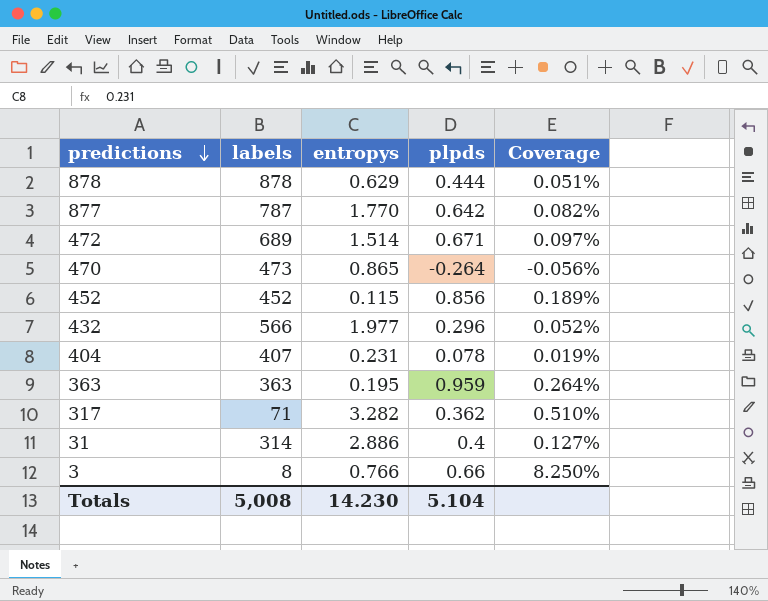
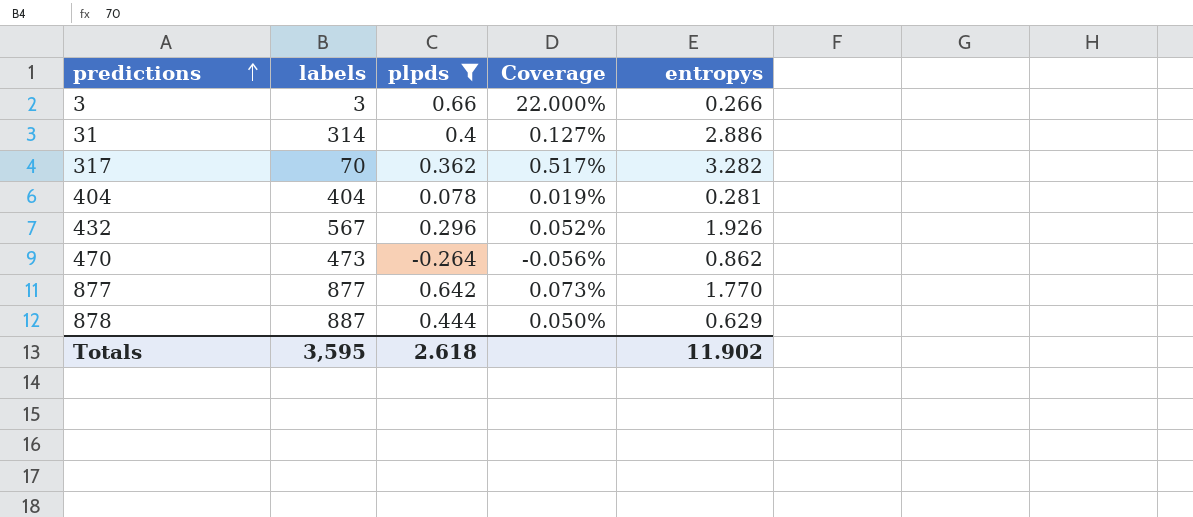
filter: none -> plpds <= 0.66
row order: predictions descending -> predictions ascending
column entropys | position: 3 -> 5
3 | labels: 8 -> 3
3 | Coverage: 8.250% -> 22.000%
3 | entropys: 0.766 -> 0.266
317 | labels: 71 -> 70
317 | Coverage: 0.510% -> 0.517%
404 | labels: 407 -> 404
404 | entropys: 0.231 -> 0.281
432 | labels: 566 -> 567
432 | entropys: 1.977 -> 1.926
470 | entropys: 0.865 -> 0.862
877 | labels: 787 -> 877
877 | Coverage: 0.082% -> 0.073%
878 | labels: 878 -> 887
878 | Coverage: 0.051% -> 0.050%
Totals | labels: 5,008 -> 3,595
Totals | plpds: 5.104 -> 2.618
Totals | entropys: 14.230 -> 11.902

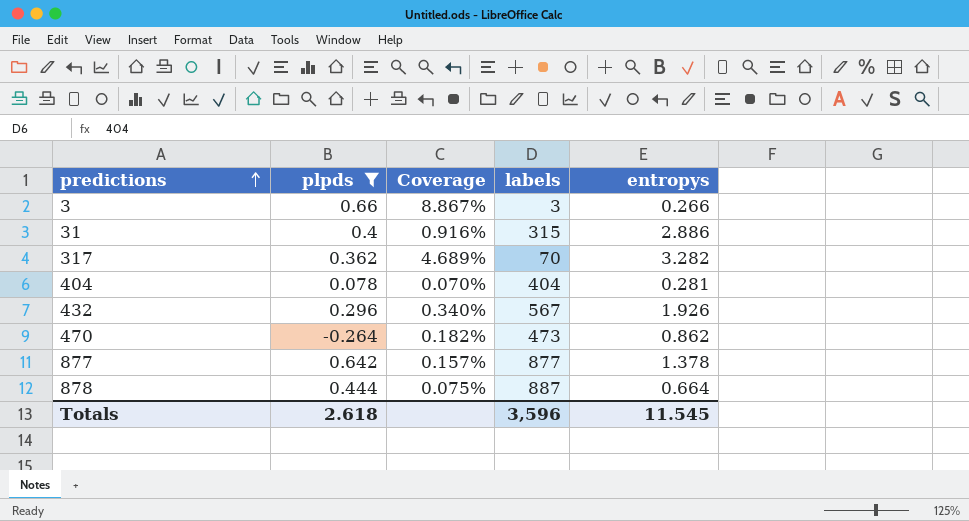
column Coverage | formula: [plpds] / [labels] -> [entropys] / [labels]
column labels | position: 2 -> 4
31 | labels: 314 -> 315
877 | entropys: 1.770 -> 1.378
878 | entropys: 0.629 -> 0.664
Totals | labels: 3,595 -> 3,596
Totals | entropys: 11.902 -> 11.545

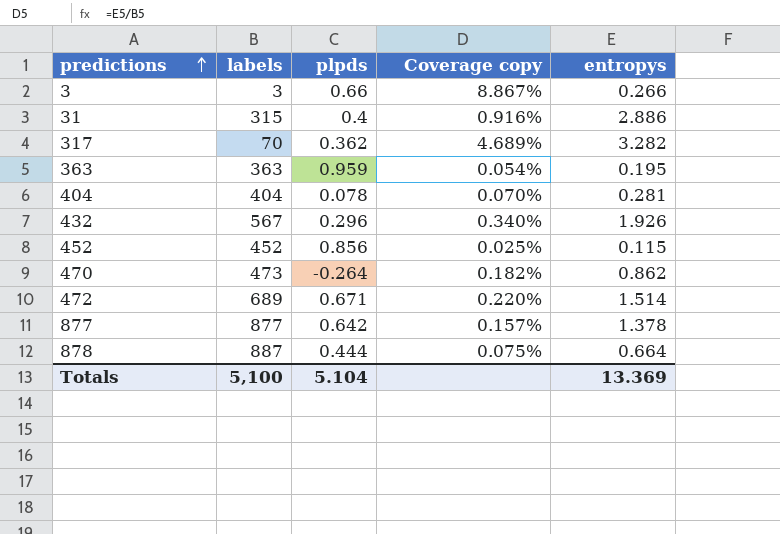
filter: plpds <= 0.66 -> none
column labels | position: 4 -> 2
column name: Coverage -> Coverage copy
Totals | labels: 3,596 -> 5,100
Totals | plpds: 2.618 -> 5.104
Totals | entropys: 11.545 -> 13.369

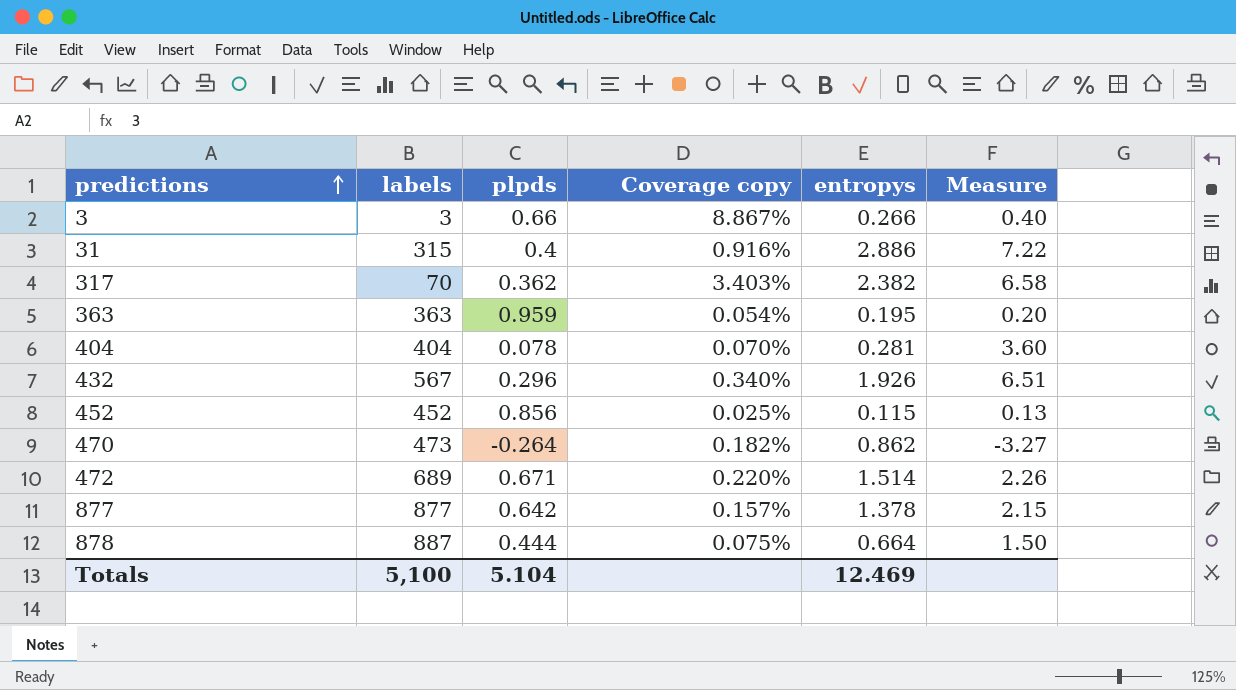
column Measure | formula: none -> [entropys] / [plpds]
317 | Coverage copy: 4.689% -> 3.403%
317 | entropys: 3.282 -> 2.382
Totals | entropys: 13.369 -> 12.469

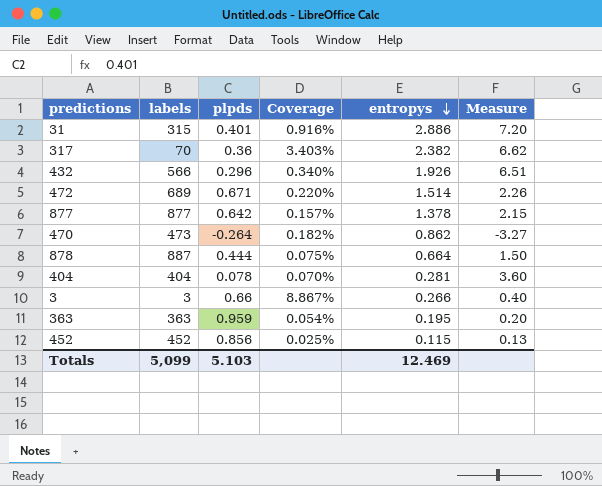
row order: predictions ascending -> entropys descending
column name: Coverage copy -> Coverage
31 | plpds: 0.4 -> 0.401
31 | Measure: 7.22 -> 7.20
317 | plpds: 0.362 -> 0.36
317 | Measure: 6.58 -> 6.62
432 | labels: 567 -> 566
Totals | labels: 5,100 -> 5,099
Totals | plpds: 5.104 -> 5.103

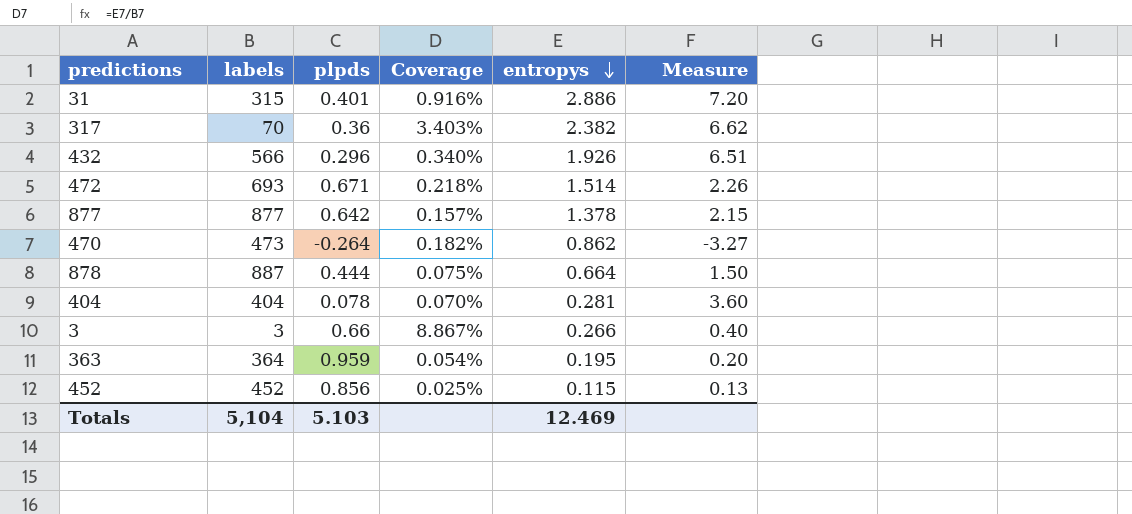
472 | labels: 689 -> 693
472 | Coverage: 0.220% -> 0.218%
363 | labels: 363 -> 364
Totals | labels: 5,099 -> 5,104

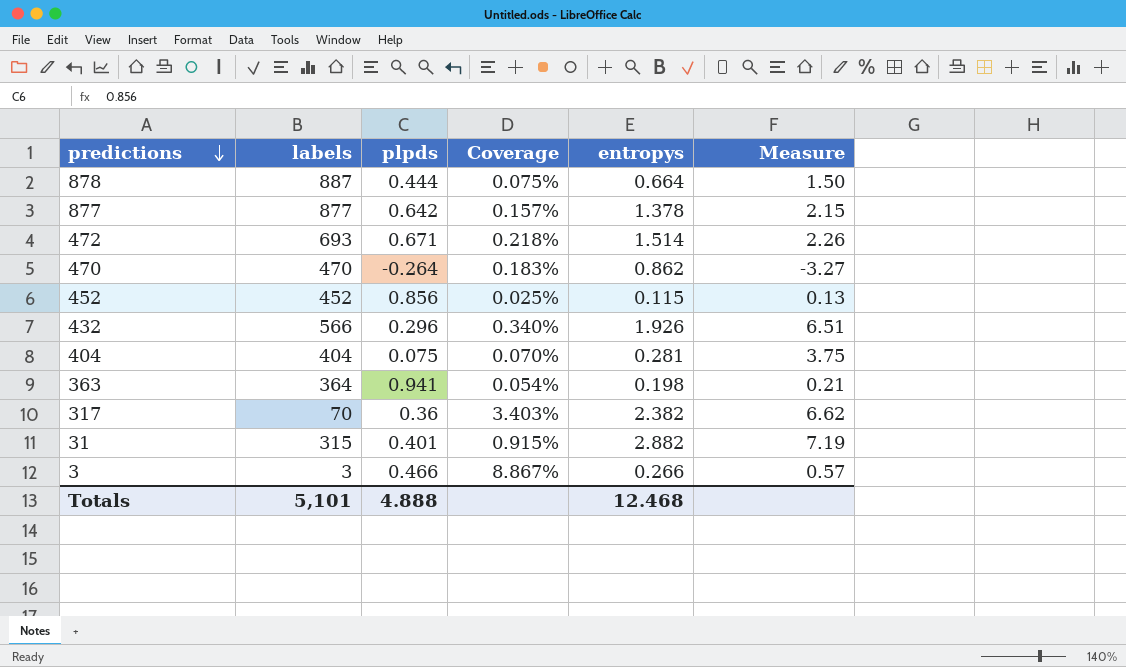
row order: entropys descending -> predictions descending
470 | labels: 473 -> 470
470 | Coverage: 0.182% -> 0.183%
404 | plpds: 0.078 -> 0.075
404 | Measure: 3.60 -> 3.75
363 | plpds: 0.959 -> 0.941
363 | entropys: 0.195 -> 0.198
363 | Measure: 0.20 -> 0.21
31 | Coverage: 0.916% -> 0.915%
31 | entropys: 2.886 -> 2.882
31 | Measure: 7.20 -> 7.19
3 | plpds: 0.66 -> 0.466
3 | Measure: 0.40 -> 0.57
Totals | labels: 5,104 -> 5,101
Totals | plpds: 5.103 -> 4.888
Totals | entropys: 12.469 -> 12.468

